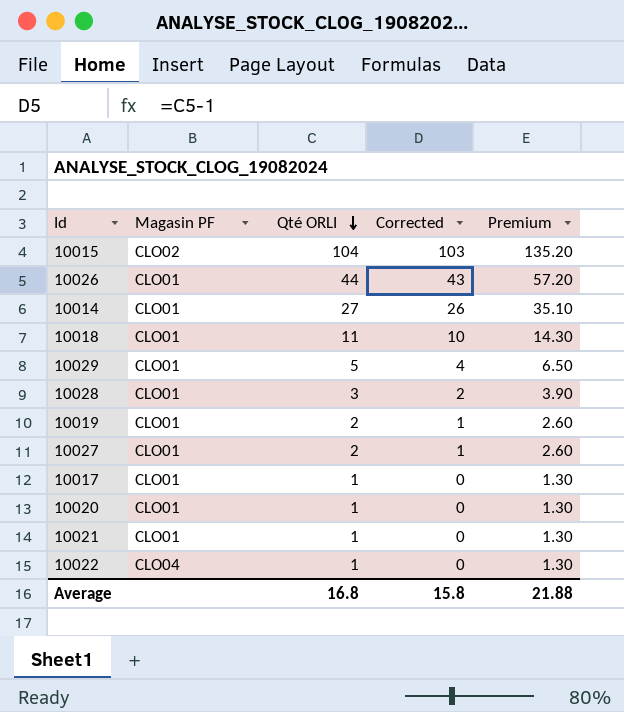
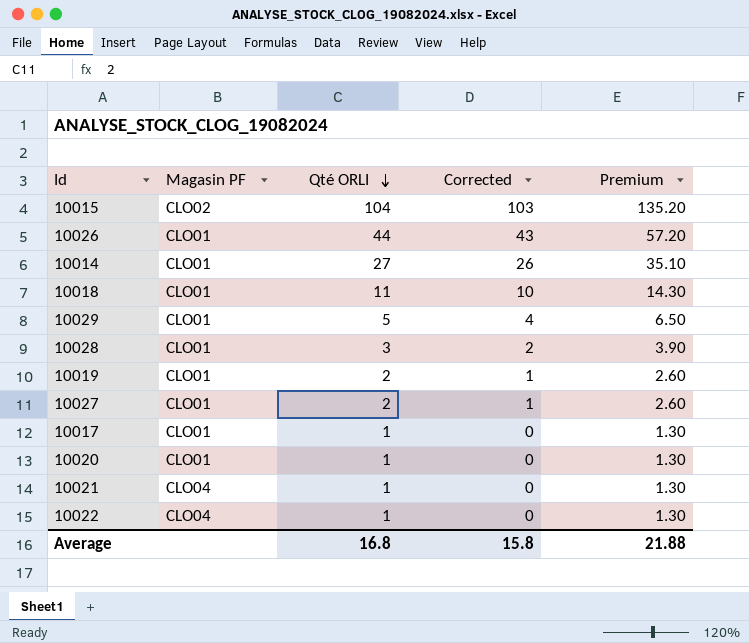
10021 | Magasin PF: CLO01 -> CLO04

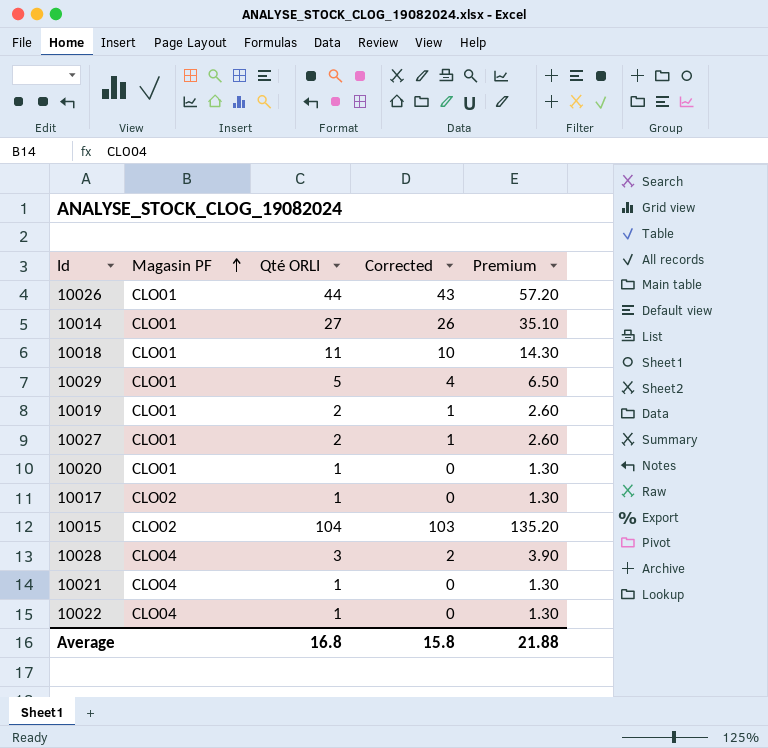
row order: Qté ORLI descending -> Magasin PF ascending
10017 | Magasin PF: CLO01 -> CLO02
10028 | Magasin PF: CLO01 -> CLO04

